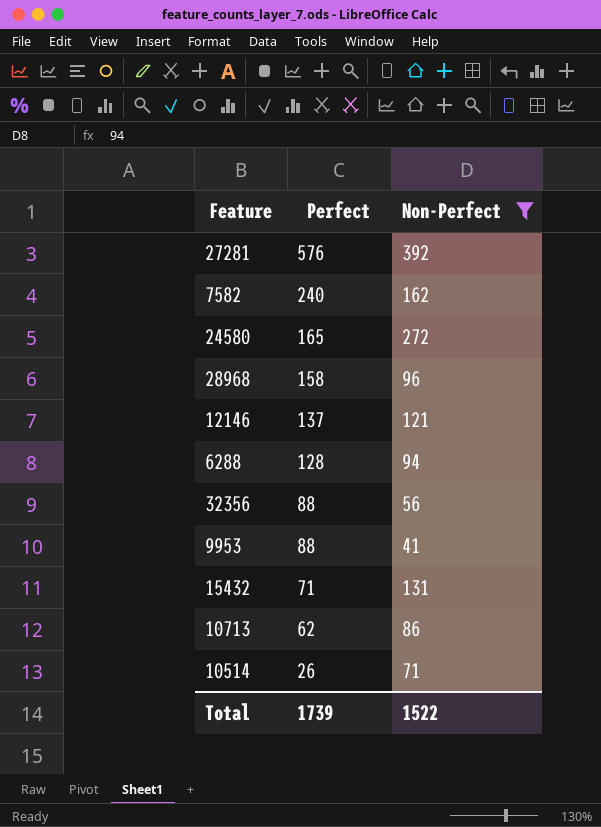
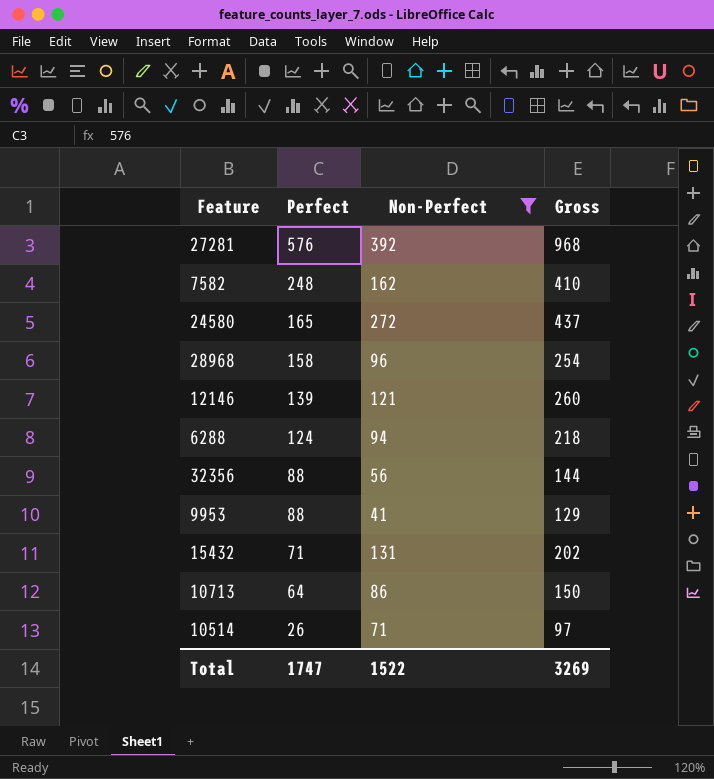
column Gross | formula: none -> [Perfect] + [Non-Perfect]
7582 | Perfect: 240 -> 248
12146 | Perfect: 137 -> 139
6288 | Perfect: 128 -> 124
10713 | Perfect: 62 -> 64
Total | Perfect: 1739 -> 1747

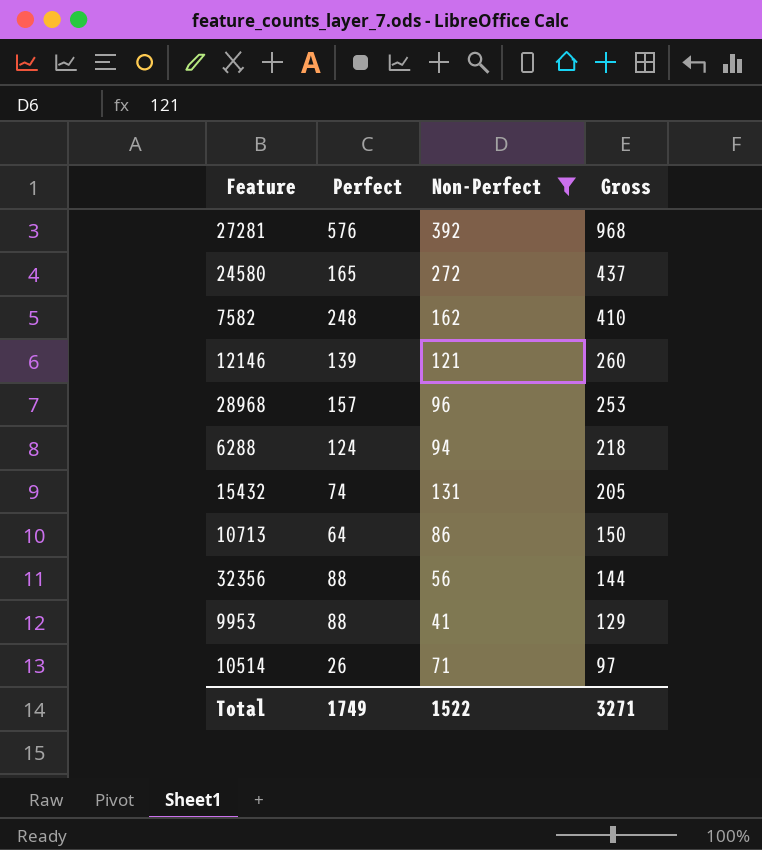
row order: Perfect descending -> Gross descending
28968 | Perfect: 158 -> 157
28968 | Gross: 254 -> 253
15432 | Perfect: 71 -> 74
15432 | Gross: 202 -> 205
Total | Perfect: 1747 -> 1749
Total | Gross: 3269 -> 3271

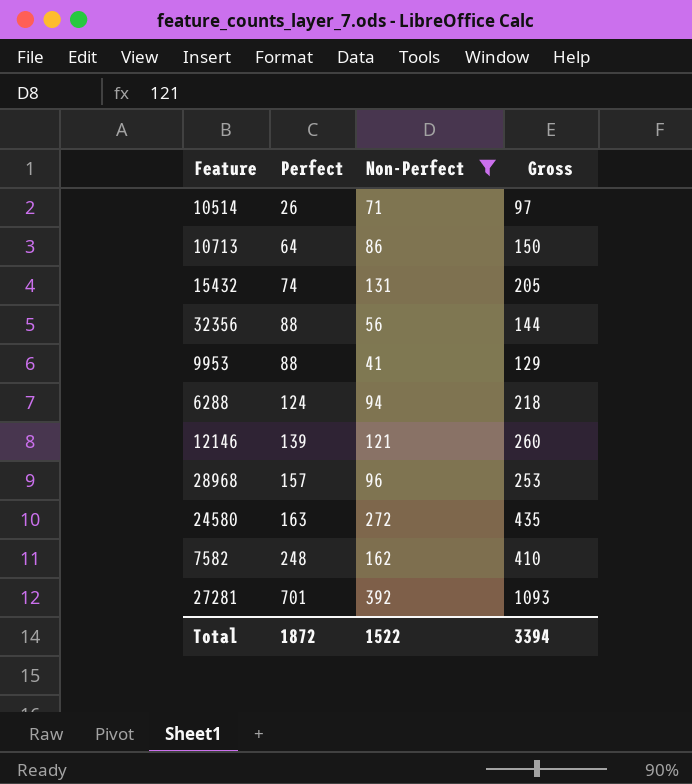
row order: Gross descending -> Perfect ascending
24580 | Perfect: 165 -> 163
24580 | Gross: 437 -> 435
27281 | Perfect: 576 -> 701
27281 | Gross: 968 -> 1093
Total | Perfect: 1749 -> 1872
Total | Gross: 3271 -> 3394

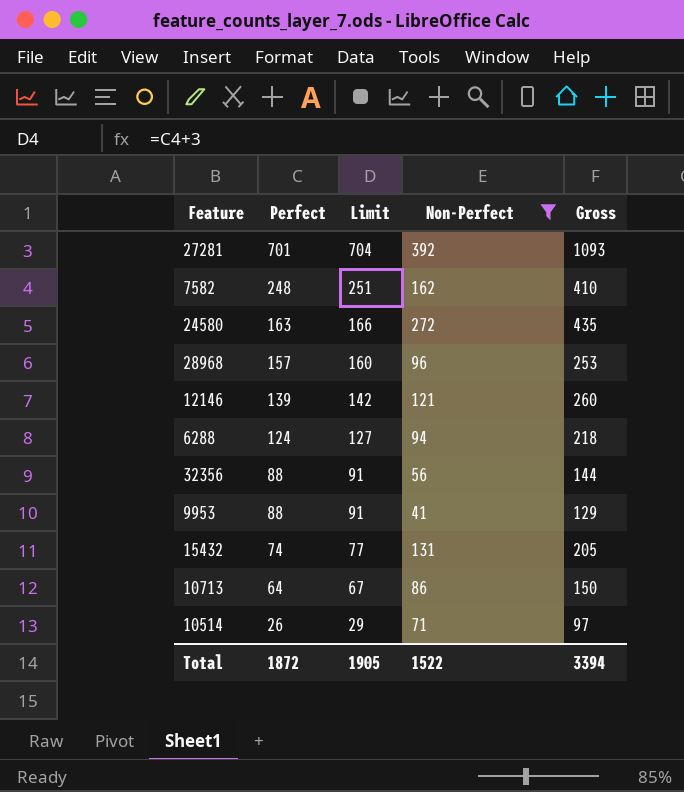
row order: Perfect ascending -> Perfect descending
column Limit | formula: none -> [Perfect] + 3

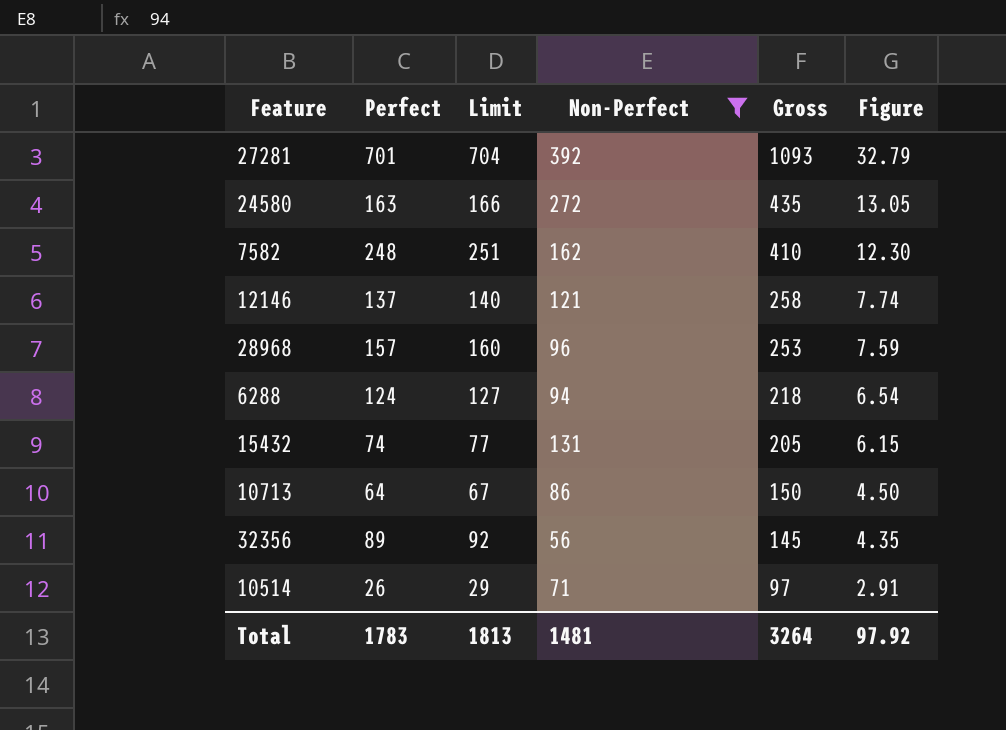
row order: Perfect descending -> Gross descending
column Figure | formula: none -> [Gross] * 0.03
row 9953: 88 | 91 | 41 | 129 -> none
12146 | Perfect: 139 -> 137
12146 | Limit: 142 -> 140
12146 | Gross: 260 -> 258
32356 | Perfect: 88 -> 89
32356 | Limit: 91 -> 92
32356 | Gross: 144 -> 145
Total | Perfect: 1872 -> 1783
Total | Limit: 1905 -> 1813
Total | Non-Perfect: 1522 -> 1481
Total | Gross: 3394 -> 3264

